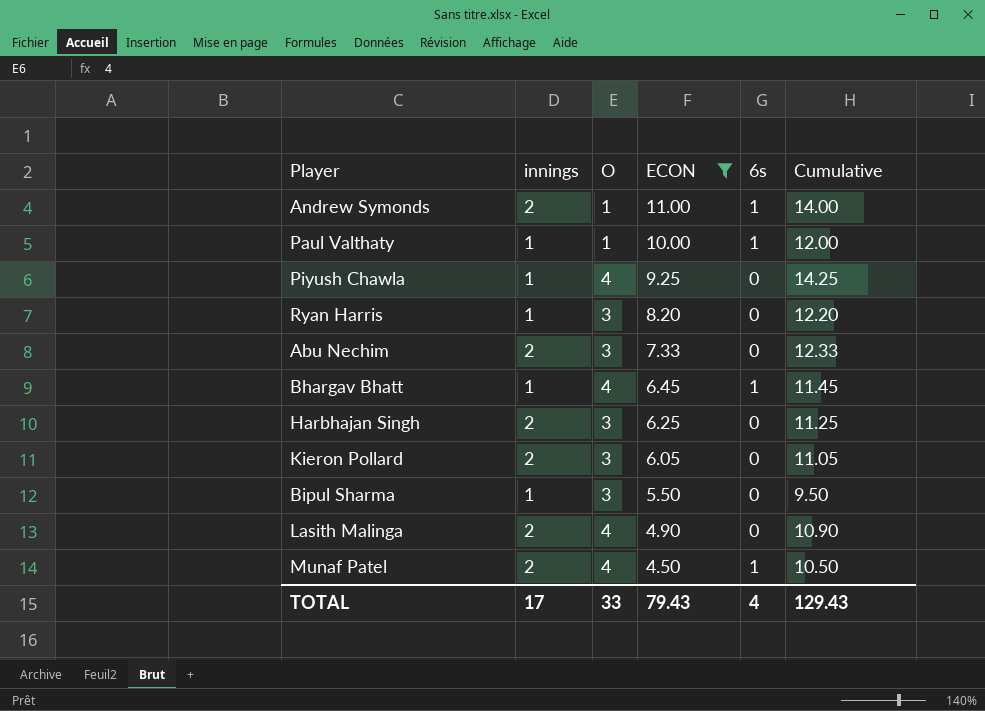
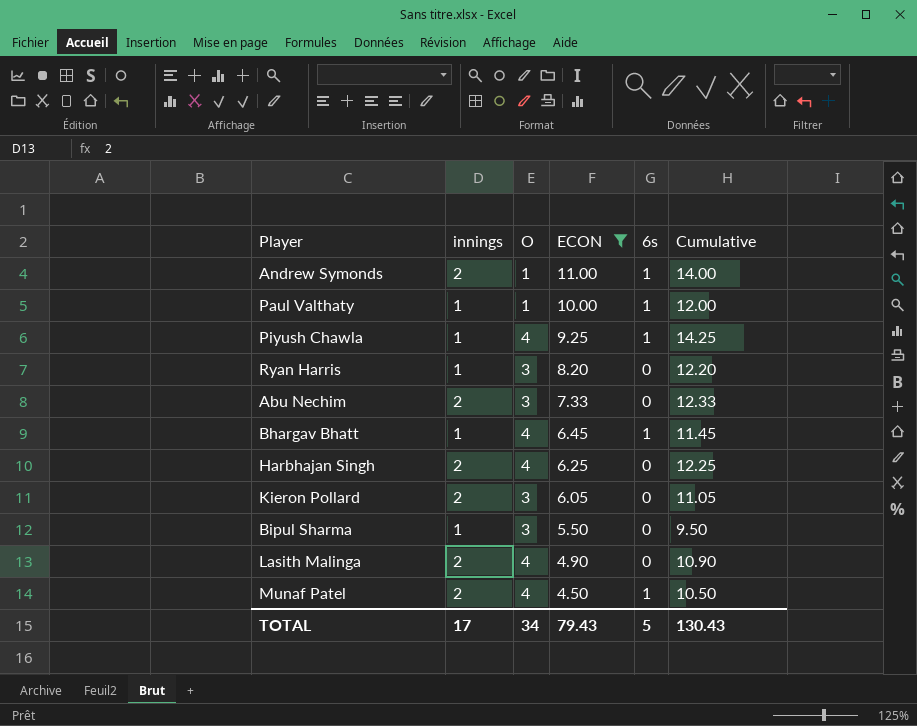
Piyush Chawla | 6s: 0 -> 1
Harbhajan Singh | O: 3 -> 4
Harbhajan Singh | Cumulative: 11.25 -> 12.25
TOTAL | O: 33 -> 34
TOTAL | 6s: 4 -> 5
TOTAL | Cumulative: 129.43 -> 130.43

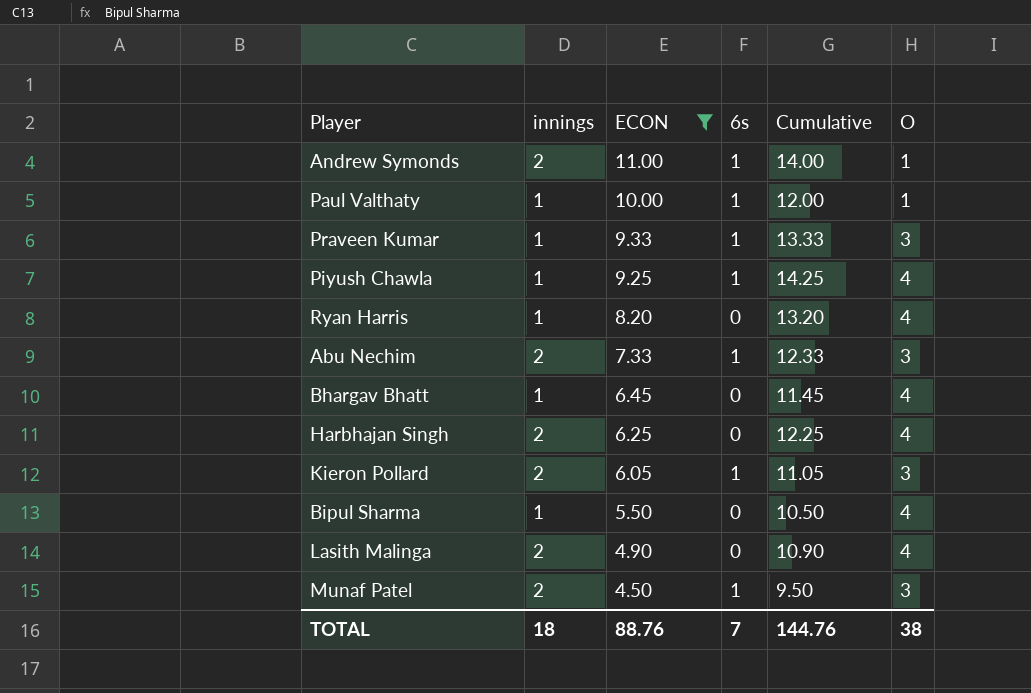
column O | position: 3 -> 6
row Praveen Kumar: none -> 1 | 9.33 | 1 | 13.33 | 3
Ryan Harris | Cumulative: 12.20 -> 13.20
Ryan Harris | O: 3 -> 4
Abu Nechim | 6s: 0 -> 1
Bhargav Bhatt | 6s: 1 -> 0
Kieron Pollard | 6s: 0 -> 1
Bipul Sharma | Cumulative: 9.50 -> 10.50
Bipul Sharma | O: 3 -> 4
Munaf Patel | Cumulative: 10.50 -> 9.50
Munaf Patel | O: 4 -> 3
TOTAL | innings: 17 -> 18
TOTAL | ECON: 79.43 -> 88.76
TOTAL | 6s: 5 -> 7
TOTAL | Cumulative: 130.43 -> 144.76
TOTAL | O: 34 -> 38

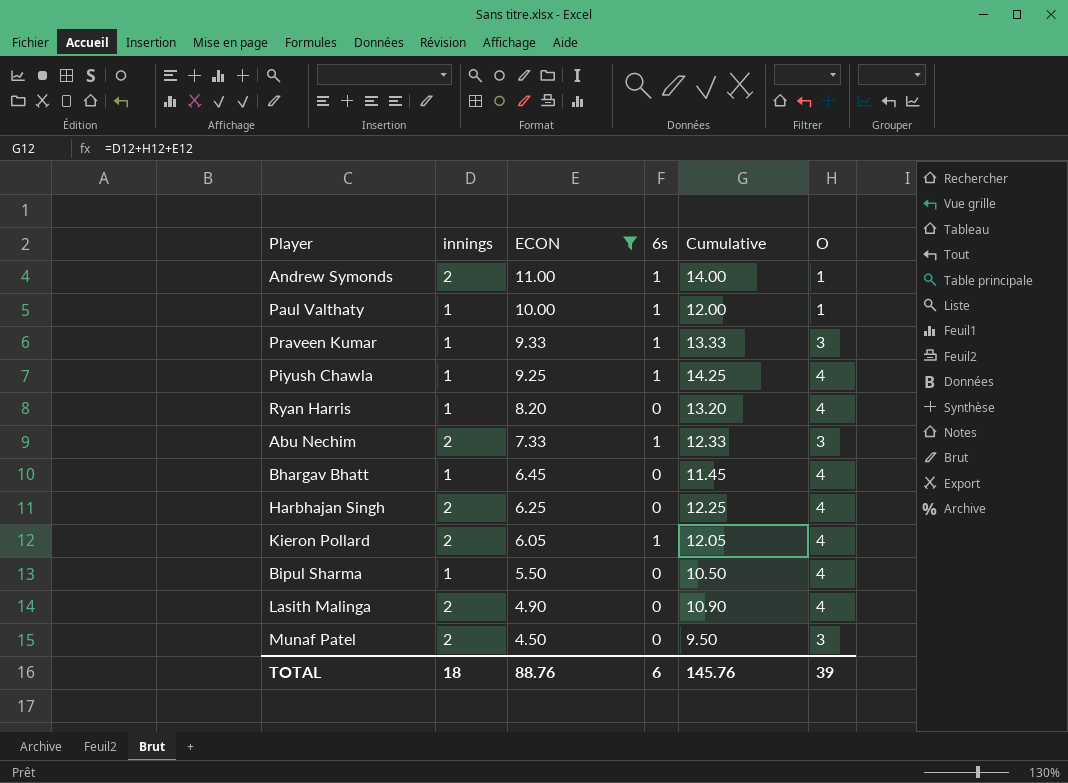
Kieron Pollard | Cumulative: 11.05 -> 12.05
Kieron Pollard | O: 3 -> 4
Munaf Patel | 6s: 1 -> 0
TOTAL | 6s: 7 -> 6
TOTAL | Cumulative: 144.76 -> 145.76
TOTAL | O: 38 -> 39

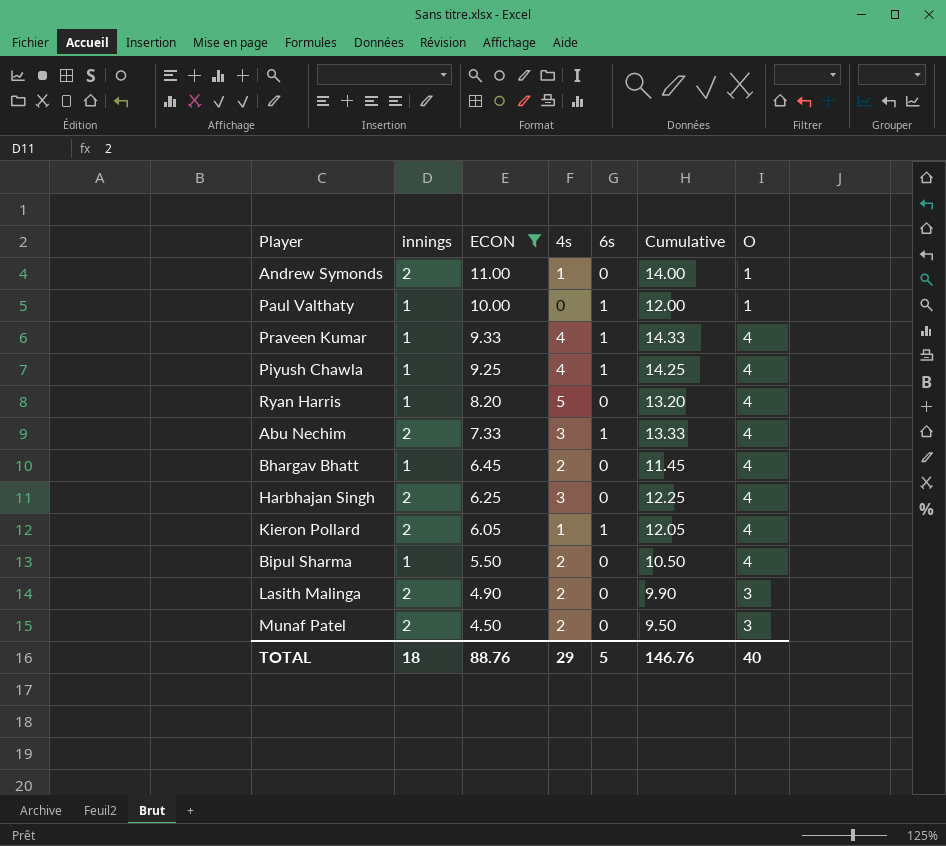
column 4s | position: none -> 4
Andrew Symonds | 6s: 1 -> 0
Praveen Kumar | Cumulative: 13.33 -> 14.33
Praveen Kumar | O: 3 -> 4
Abu Nechim | Cumulative: 12.33 -> 13.33
Abu Nechim | O: 3 -> 4
Lasith Malinga | Cumulative: 10.90 -> 9.90
Lasith Malinga | O: 4 -> 3
TOTAL | 6s: 6 -> 5
TOTAL | Cumulative: 145.76 -> 146.76
TOTAL | O: 39 -> 40

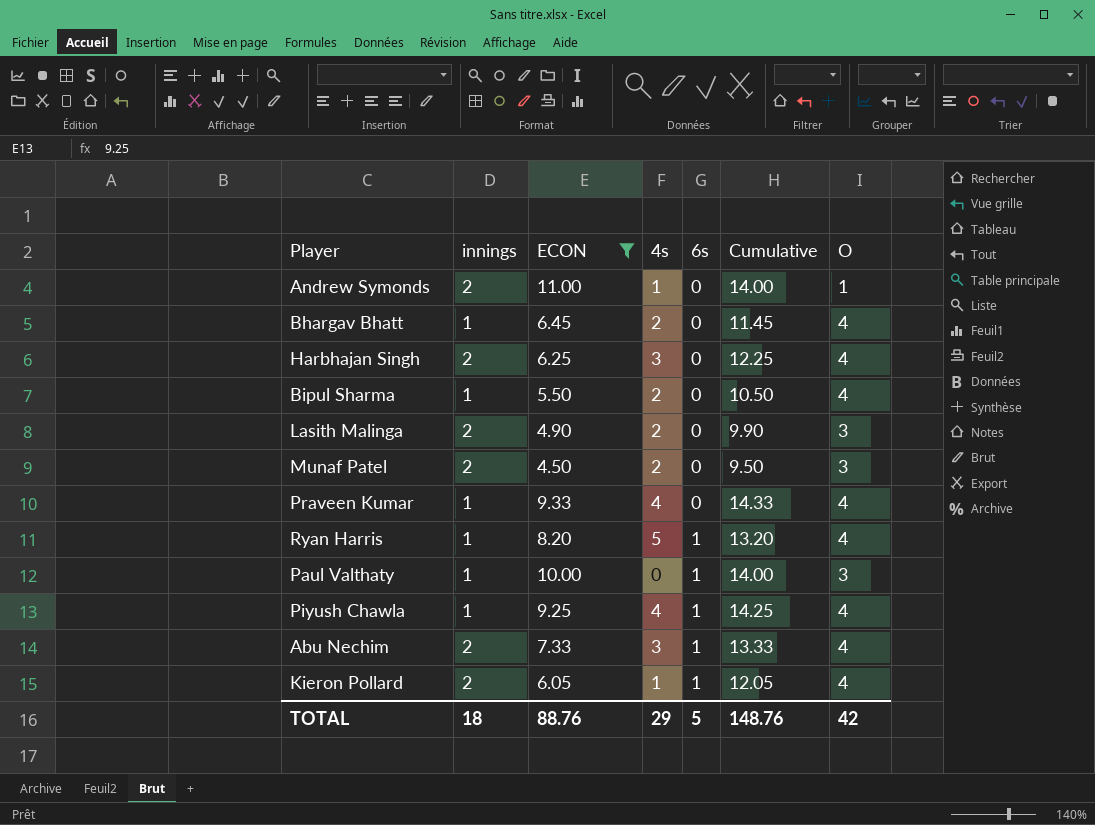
row order: ECON descending -> 6s ascending
Praveen Kumar | 6s: 1 -> 0
Ryan Harris | 6s: 0 -> 1
Paul Valthaty | Cumulative: 12.00 -> 14.00
Paul Valthaty | O: 1 -> 3
TOTAL | Cumulative: 146.76 -> 148.76
TOTAL | O: 40 -> 42

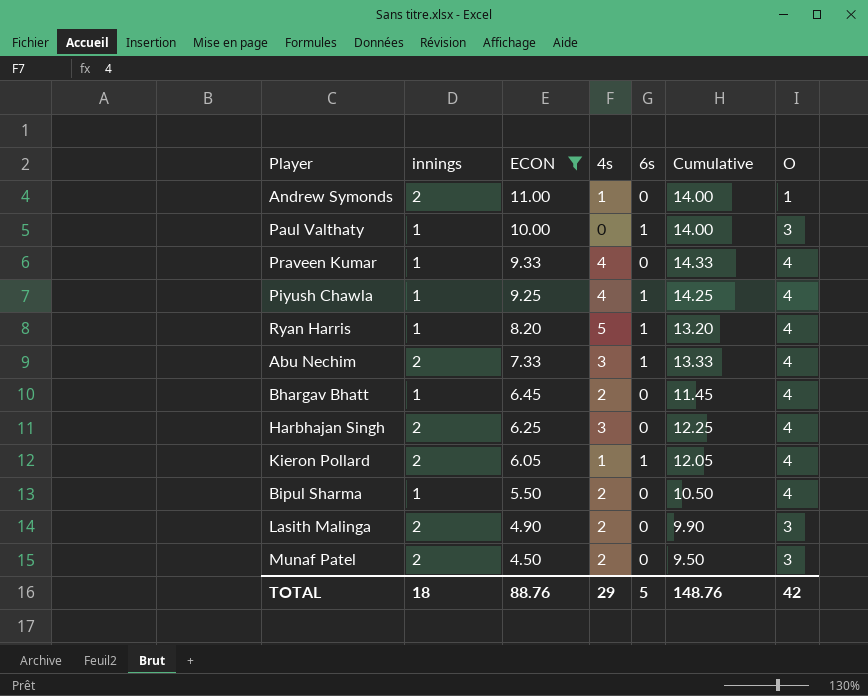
row order: 6s ascending -> ECON descending

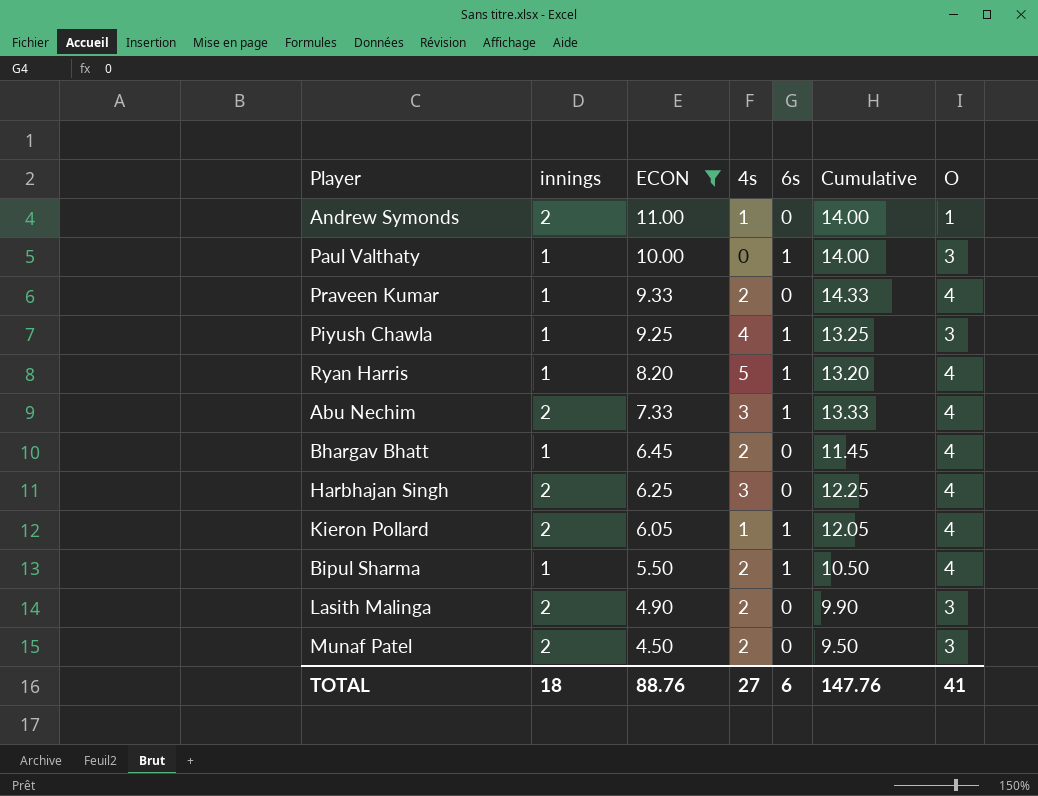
Praveen Kumar | 4s: 4 -> 2
Piyush Chawla | Cumulative: 14.25 -> 13.25
Piyush Chawla | O: 4 -> 3
Bipul Sharma | 6s: 0 -> 1
TOTAL | 4s: 29 -> 27
TOTAL | 6s: 5 -> 6
TOTAL | Cumulative: 148.76 -> 147.76
TOTAL | O: 42 -> 41

